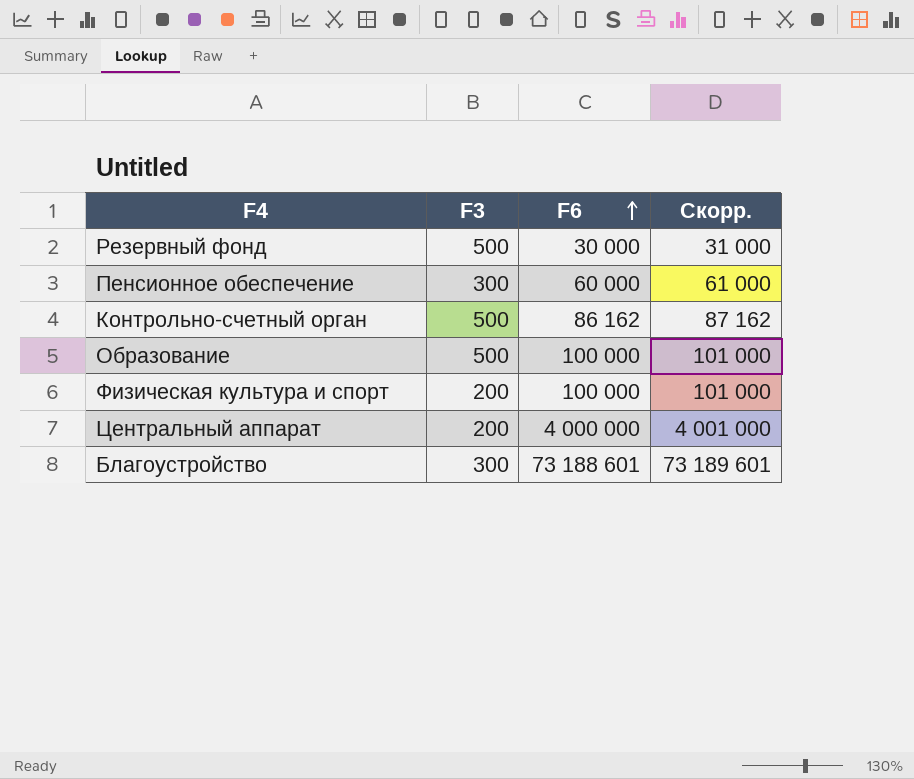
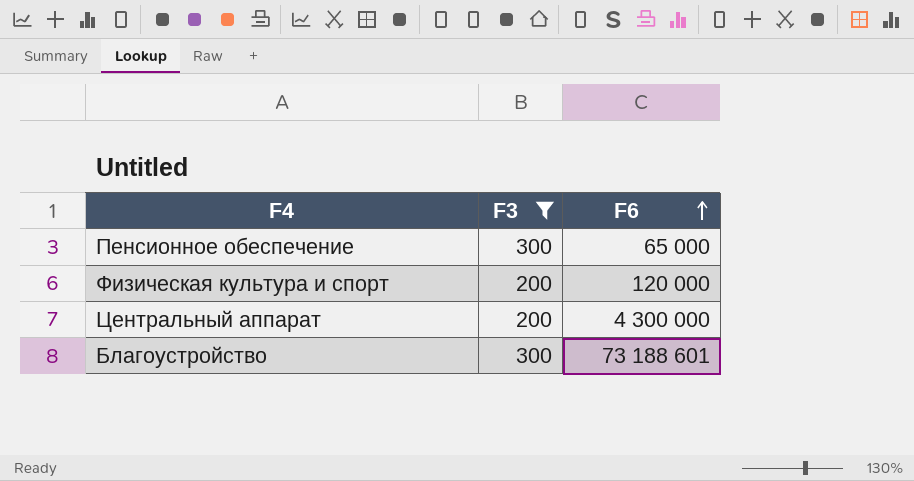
filter: none -> F3 != 500
column Скорр. | formula: [F6] + 1000 -> none
Пенсионное обеспечение | F6: 60 000 -> 65 000
Физическая культура и спорт | F6: 100 000 -> 120 000
Центральный аппарат | F6: 4 000 000 -> 4 300 000

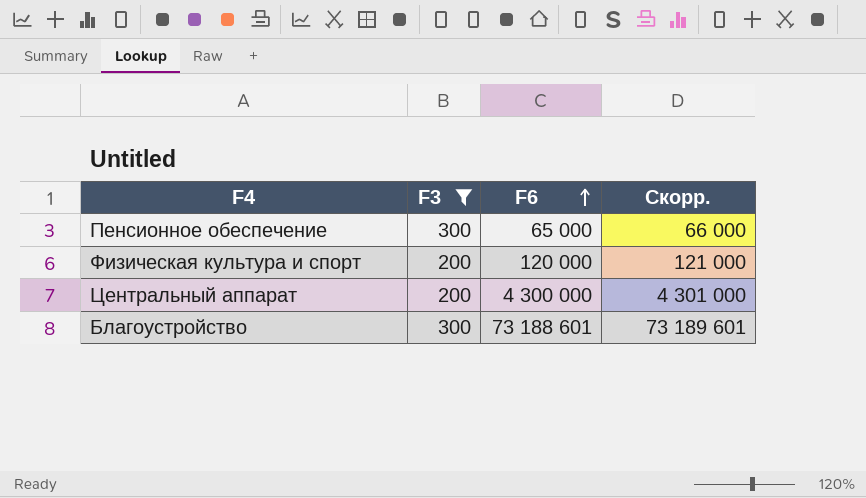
column Скорр. | formula: none -> [F6] + 1000

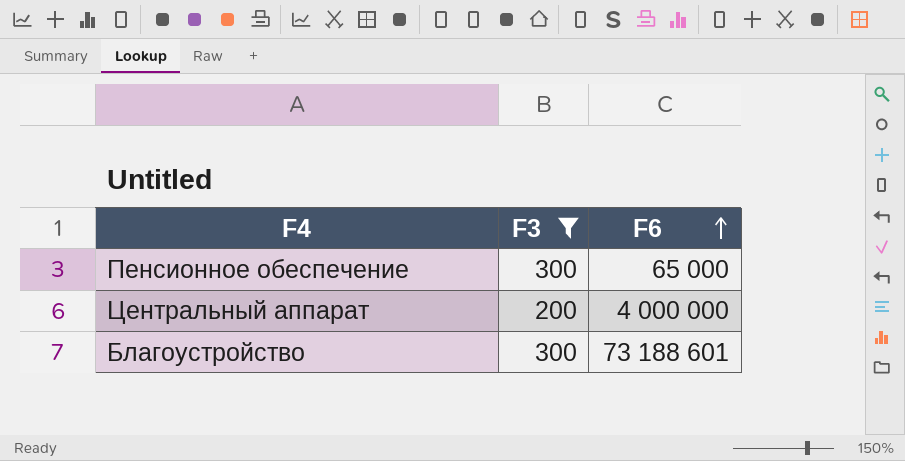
column Скорр. | formula: [F6] + 1000 -> none
row Физическая культура и спорт: 200 | 120 000 | 121 000 -> none
Центральный аппарат | F6: 4 300 000 -> 4 000 000

